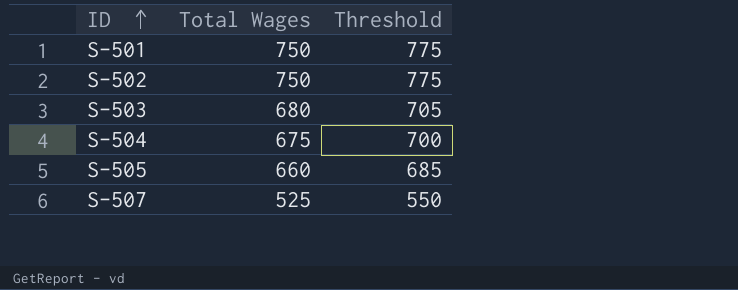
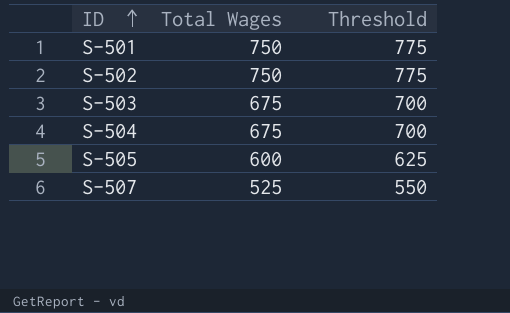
S-503 | Total Wages: 680 -> 675
S-503 | Threshold: 705 -> 700
S-505 | Total Wages: 660 -> 600
S-505 | Threshold: 685 -> 625

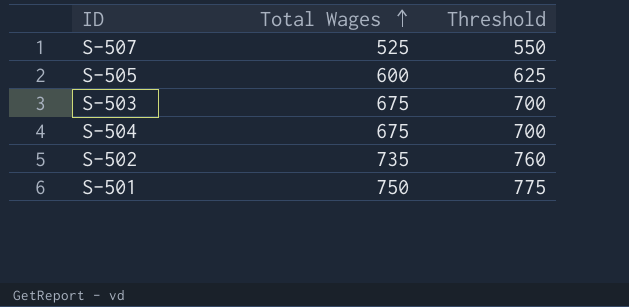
row order: ID ascending -> Total Wages ascending
S-502 | Total Wages: 750 -> 735
S-502 | Threshold: 775 -> 760

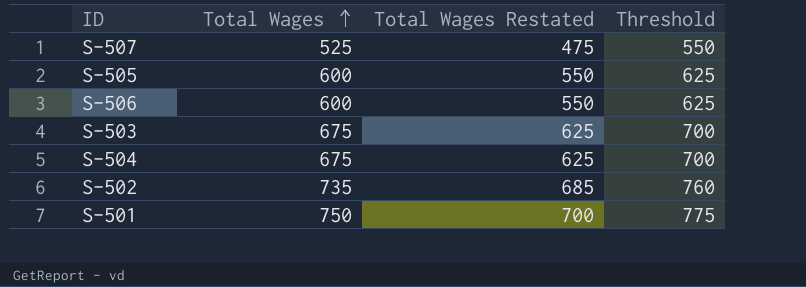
column Total Wages Restated | formula: none -> [Total Wages] - 50
row S-506: none -> 600 | 550 | 625

